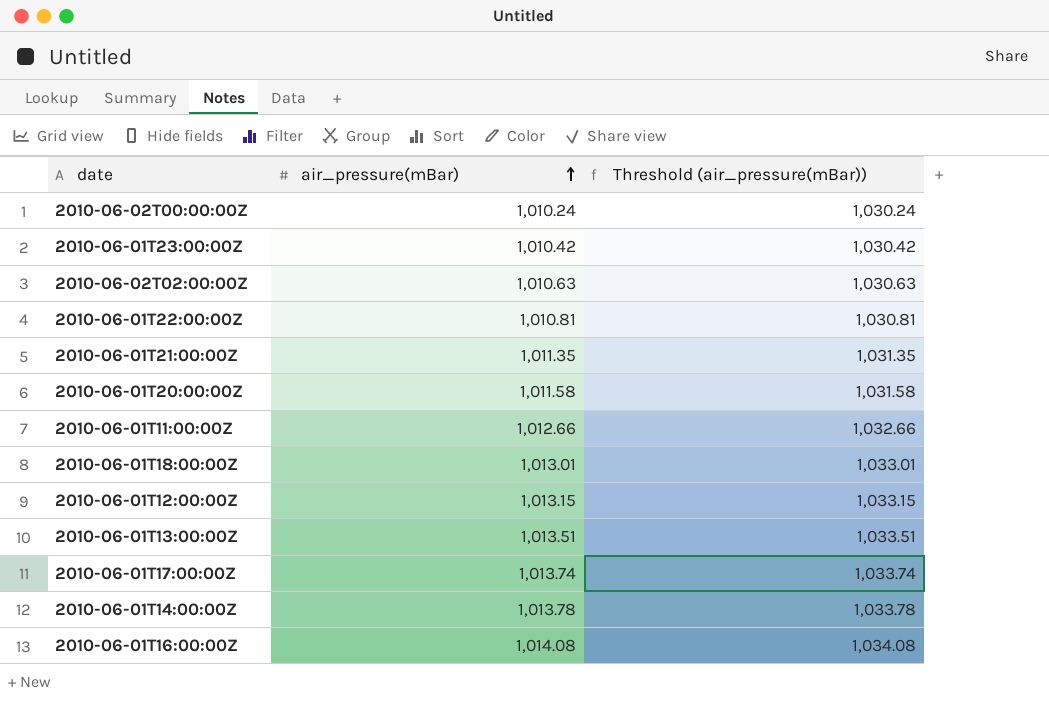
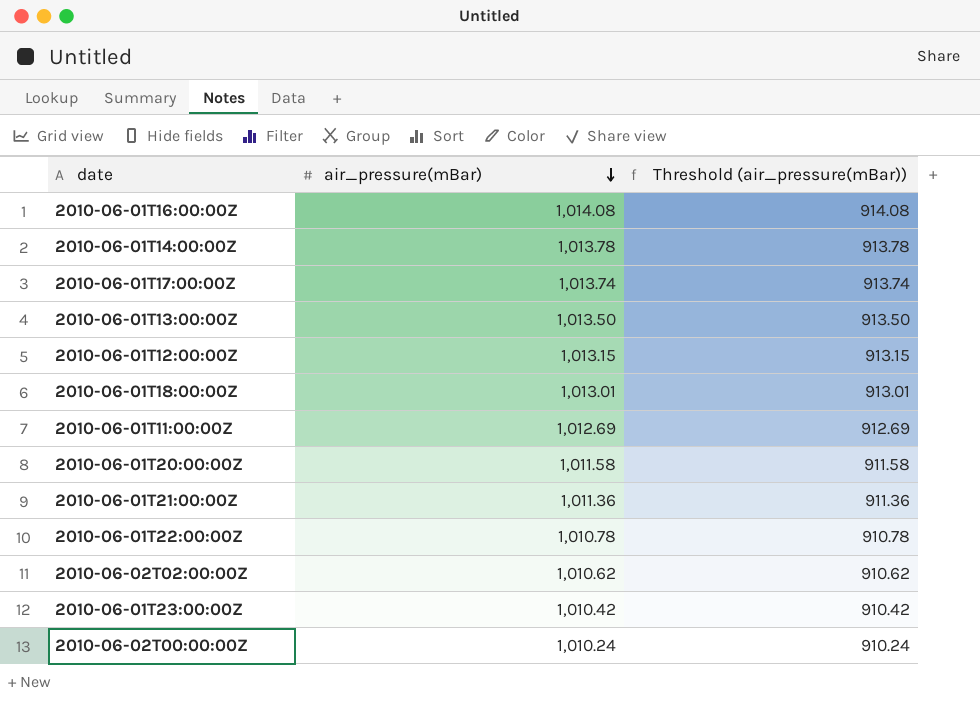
row order: air_pressure(mBar) ascending -> air_pressure(mBar) descending
column Threshold (air_pressure(mBar)) | formula: [air_pressure(mBar)] + 20 -> [air_pressure(mBar)] - 100
2010-06-01T13:00:00Z | air_pressure(mBar): 1,013.51 -> 1,013.50
2010-06-01T11:00:00Z | air_pressure(mBar): 1,012.66 -> 1,012.69
2010-06-01T21:00:00Z | air_pressure(mBar): 1,011.35 -> 1,011.36
2010-06-01T22:00:00Z | air_pressure(mBar): 1,010.81 -> 1,010.78
2010-06-02T02:00:00Z | air_pressure(mBar): 1,010.63 -> 1,010.62

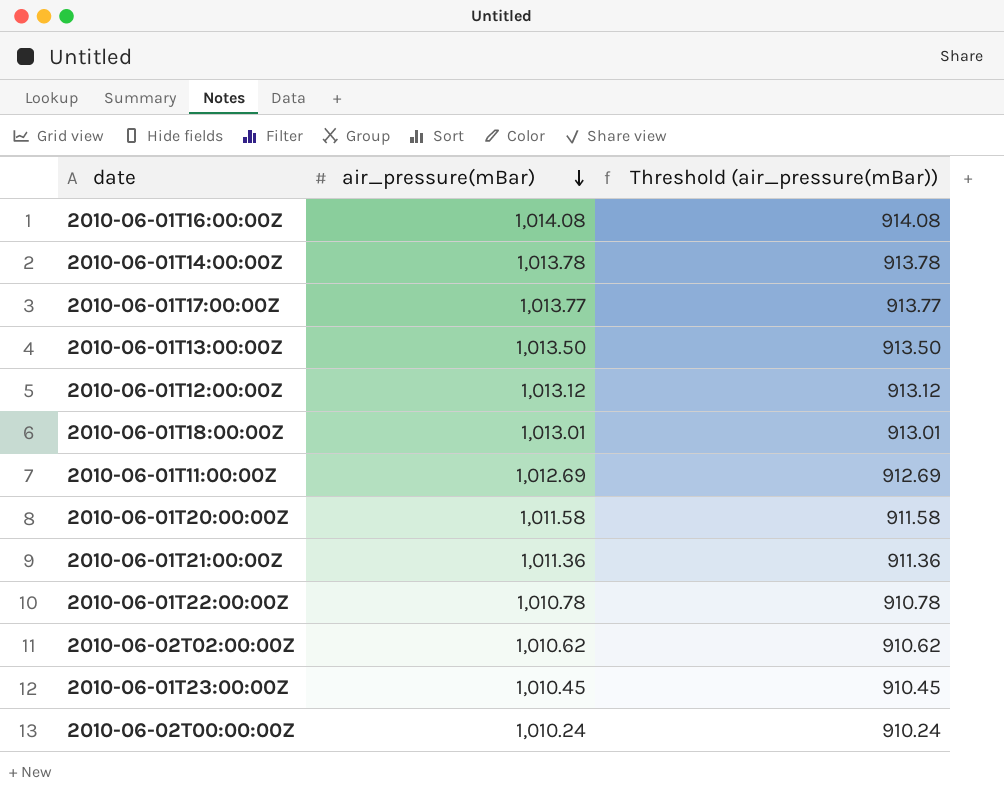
2010-06-01T17:00:00Z | air_pressure(mBar): 1,013.74 -> 1,013.77
2010-06-01T17:00:00Z | Threshold (air_pressure(mBar)): 913.74 -> 913.77
2010-06-01T12:00:00Z | air_pressure(mBar): 1,013.15 -> 1,013.12
2010-06-01T12:00:00Z | Threshold (air_pressure(mBar)): 913.15 -> 913.12
2010-06-01T23:00:00Z | air_pressure(mBar): 1,010.42 -> 1,010.45
2010-06-01T23:00:00Z | Threshold (air_pressure(mBar)): 910.42 -> 910.45

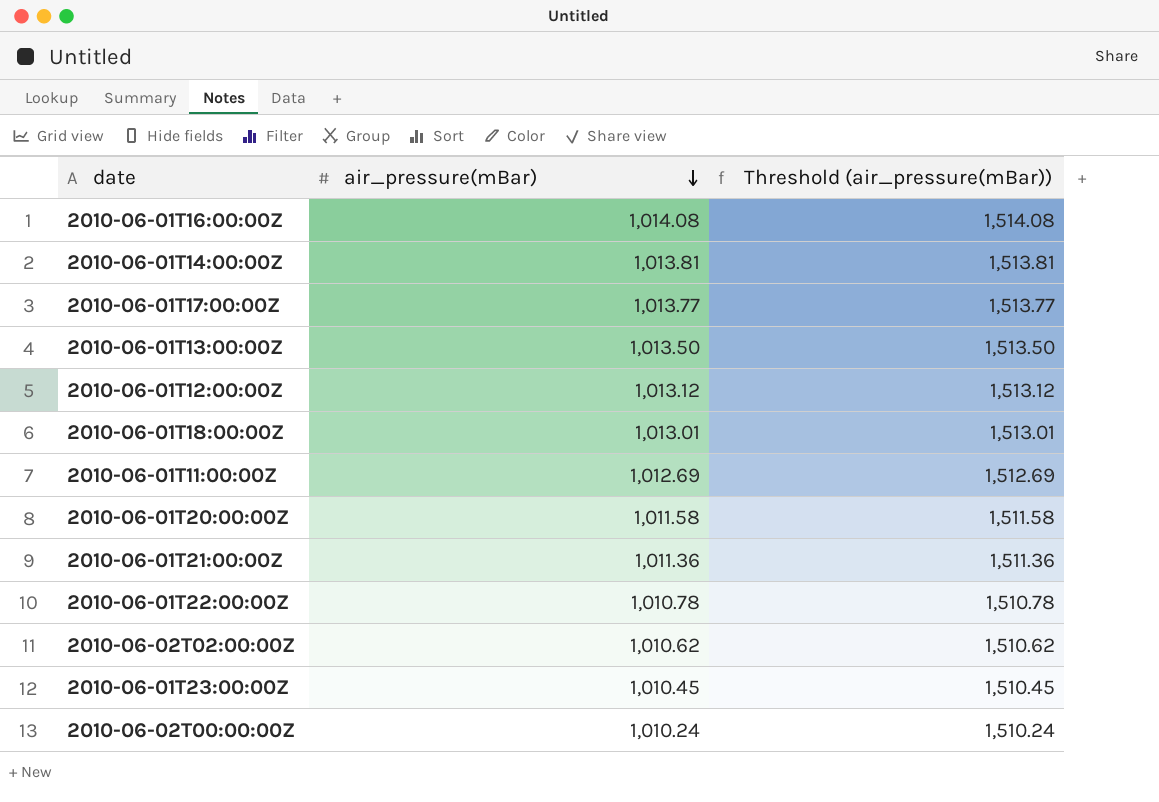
column Threshold (air_pressure(mBar)) | formula: [air_pressure(mBar)] - 100 -> [air_pressure(mBar)] + 500
2010-06-01T14:00:00Z | air_pressure(mBar): 1,013.78 -> 1,013.81

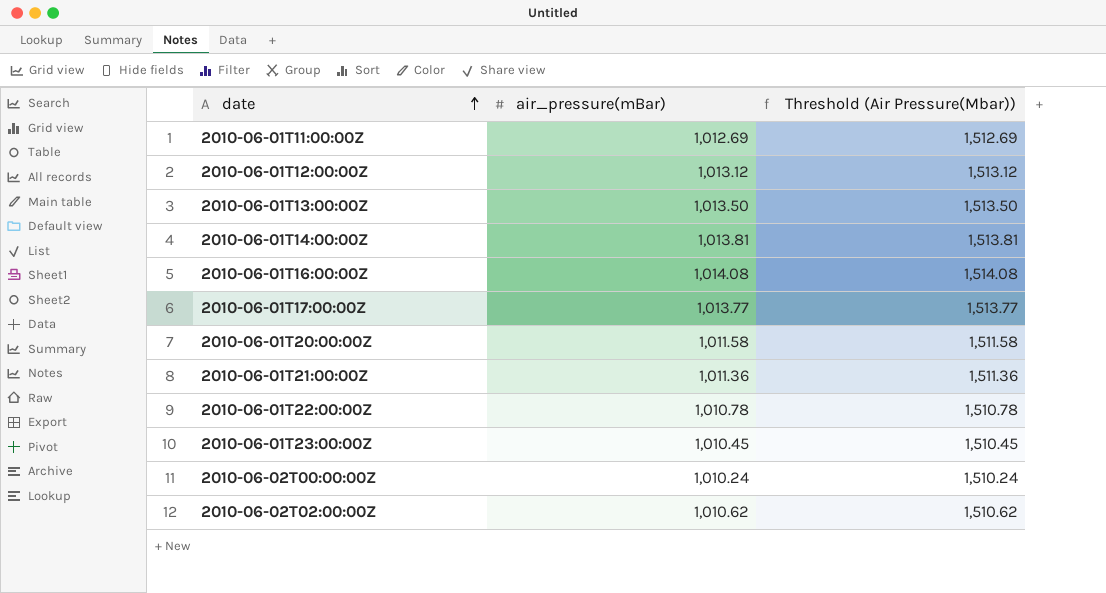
row order: air_pressure(mBar) descending -> date ascending
column name: Threshold (air_pressure(mBar)) -> Threshold (Air Pressure(Mbar))
row 2010-06-01T18:00:00Z: 1,013.01 | 1,513.01 -> none

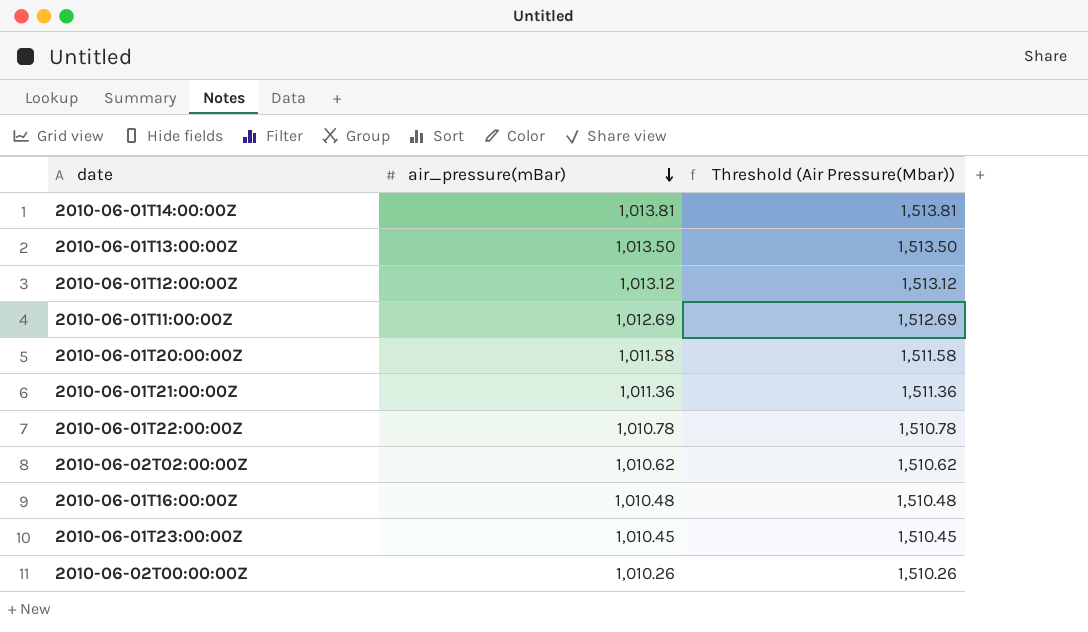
row order: date ascending -> air_pressure(mBar) descending
row 2010-06-01T17:00:00Z: 1,013.77 | 1,513.77 -> none
2010-06-01T16:00:00Z | air_pressure(mBar): 1,014.08 -> 1,010.48
2010-06-01T16:00:00Z | Threshold (Air Pressure(Mbar)): 1,514.08 -> 1,510.48
2010-06-02T00:00:00Z | air_pressure(mBar): 1,010.24 -> 1,010.26
2010-06-02T00:00:00Z | Threshold (Air Pressure(Mbar)): 1,510.24 -> 1,510.26

